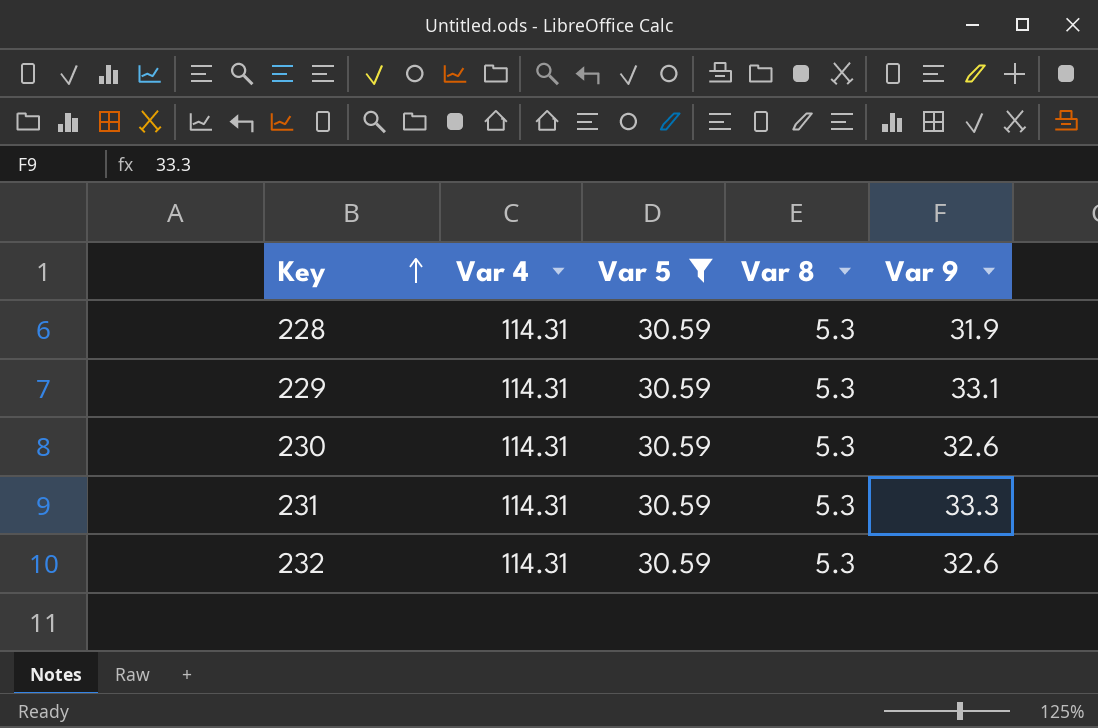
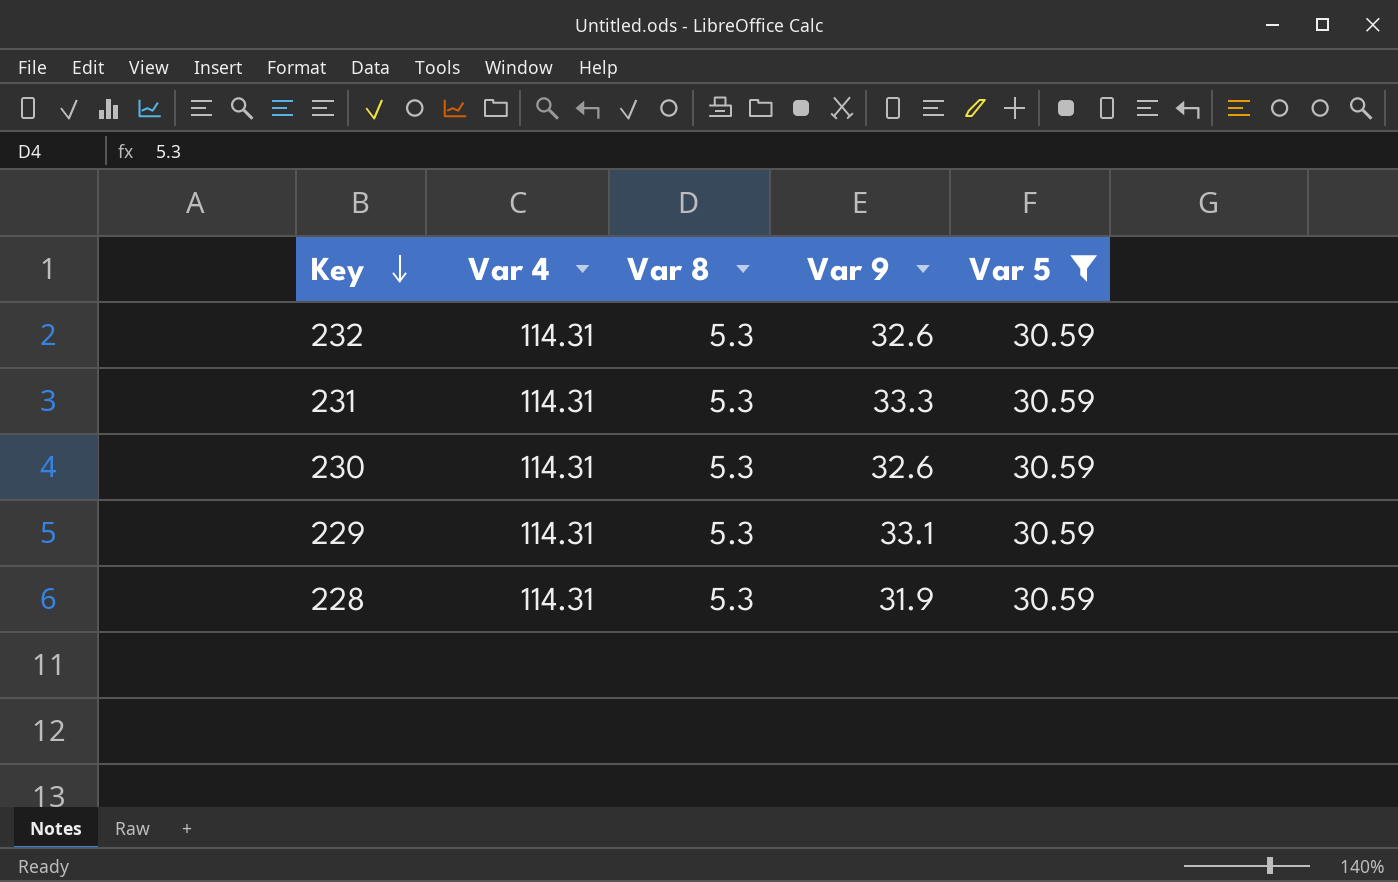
row order: Key ascending -> Key descending
column Var 5 | position: 3 -> 5

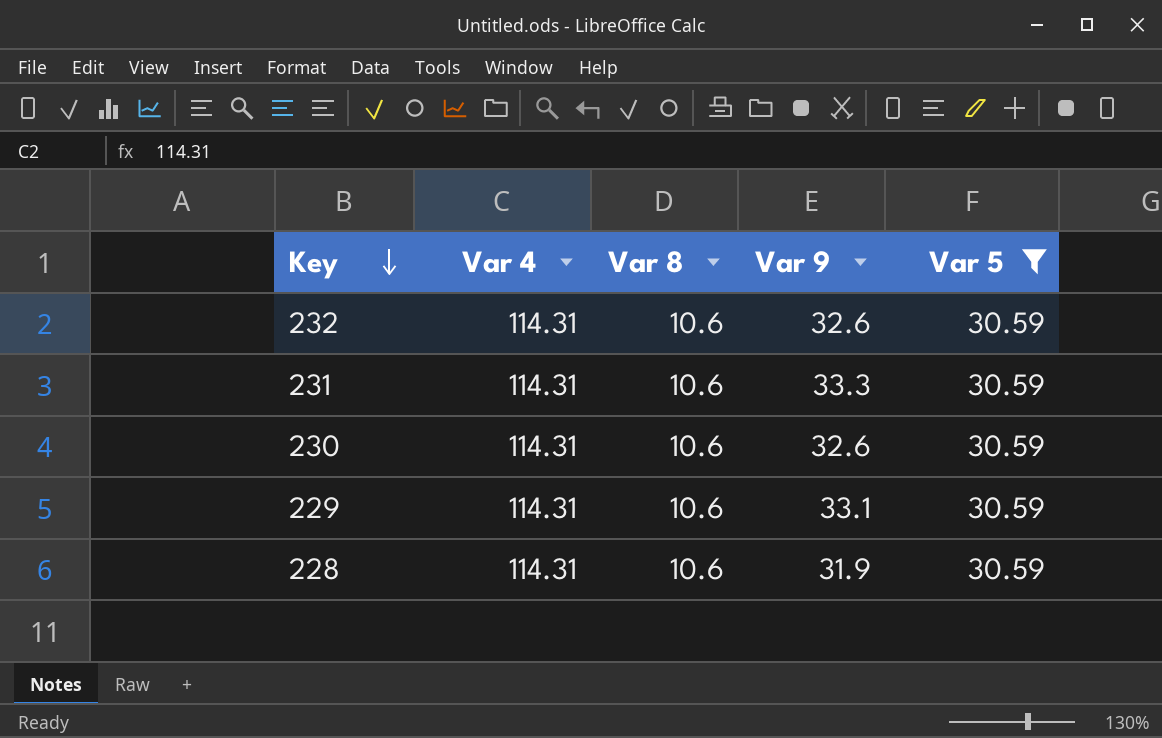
232 | Var 8: 5.3 -> 10.6
231 | Var 8: 5.3 -> 10.6
230 | Var 8: 5.3 -> 10.6
229 | Var 8: 5.3 -> 10.6
228 | Var 8: 5.3 -> 10.6

